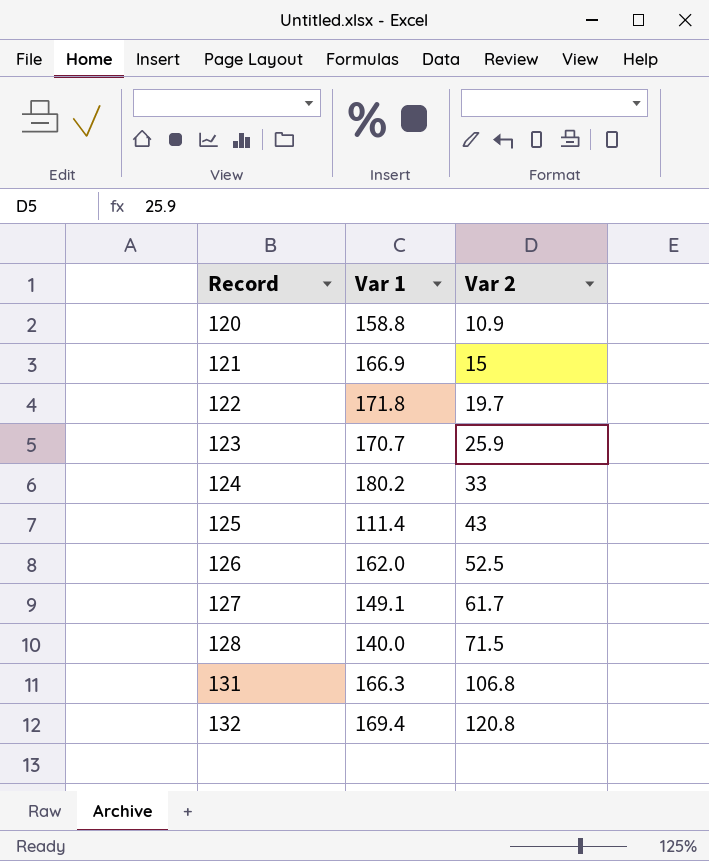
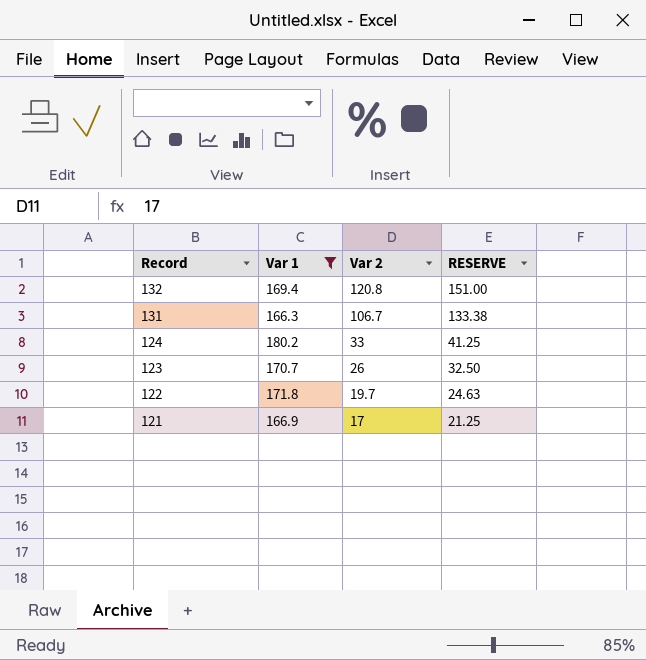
filter: none -> Var 1 >= 166.3
row order: Record ascending -> Record descending
column RESERVE | formula: none -> [Var 2] * 1.25
131 | Var 2: 106.8 -> 106.7
123 | Var 2: 25.9 -> 26
121 | Var 2: 15 -> 17

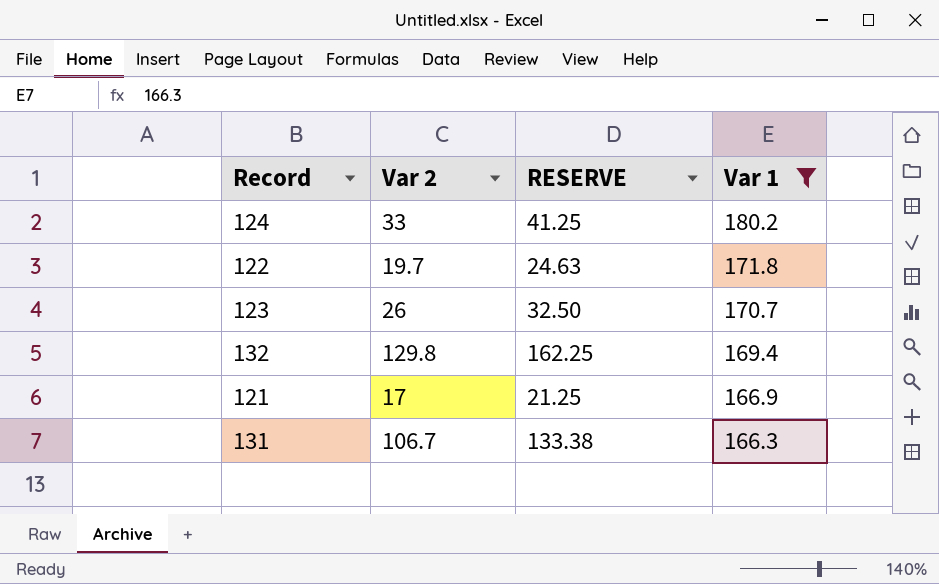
row order: Record descending -> Var 1 descending
column Var 1 | position: 2 -> 4
132 | Var 2: 120.8 -> 129.8
132 | RESERVE: 151.00 -> 162.25

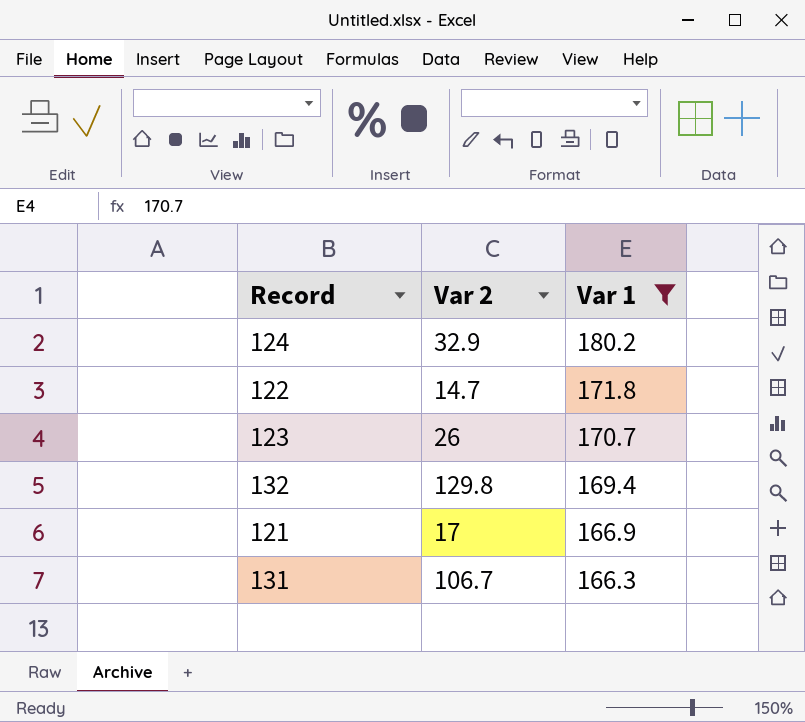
column RESERVE | formula: [Var 2] * 1.25 -> none
124 | Var 2: 33 -> 32.9
122 | Var 2: 19.7 -> 14.7

